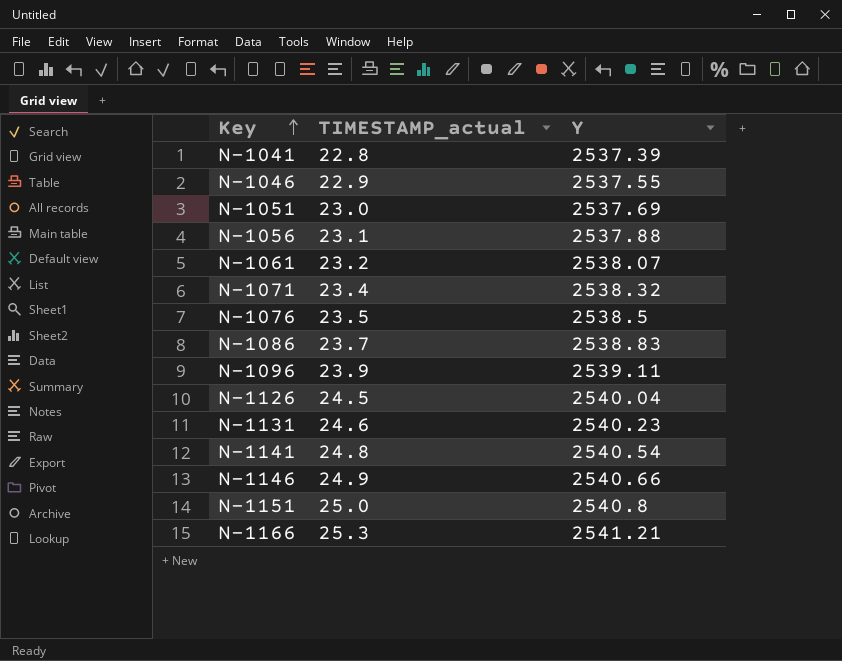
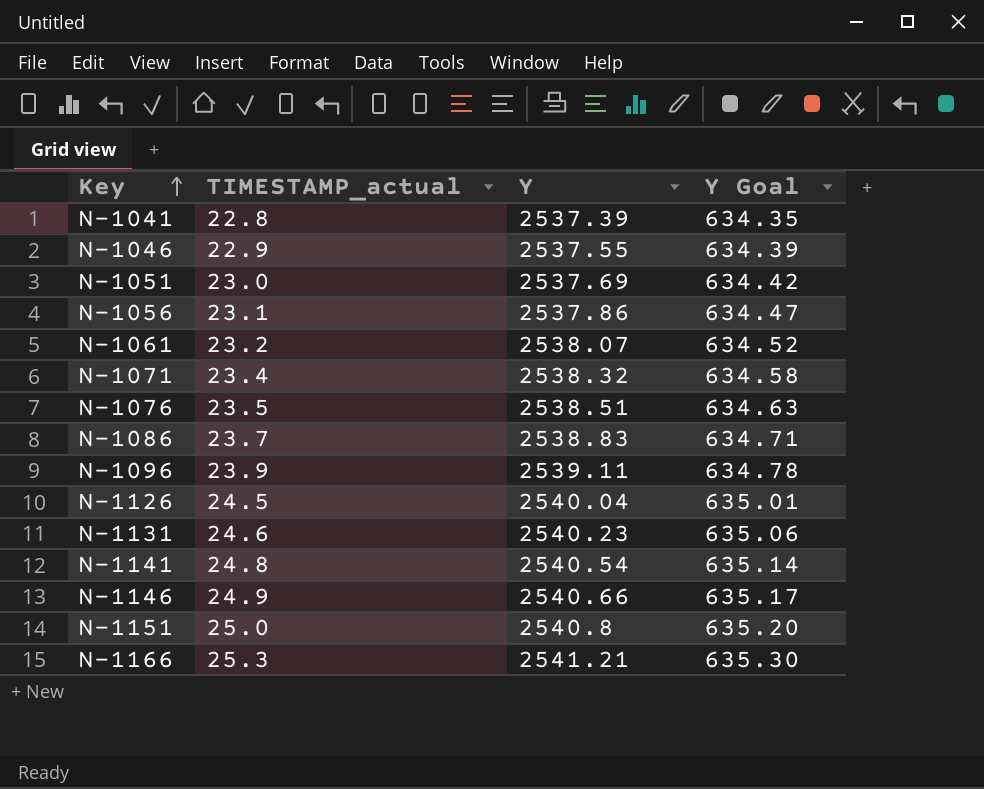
column Y Goal | formula: none -> [Y] * 0.25
N-1056 | Y: 2537.88 -> 2537.86
N-1076 | Y: 2538.5 -> 2538.51

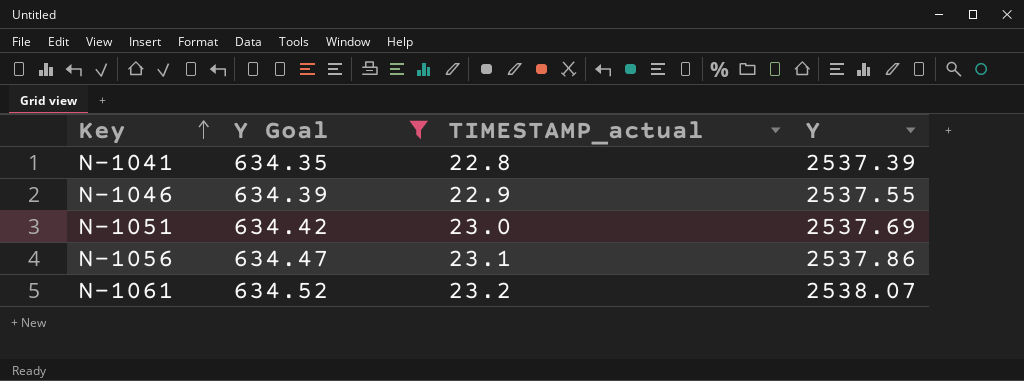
filter: none -> Y Goal <= 634.52
column Y Goal | position: 4 -> 2

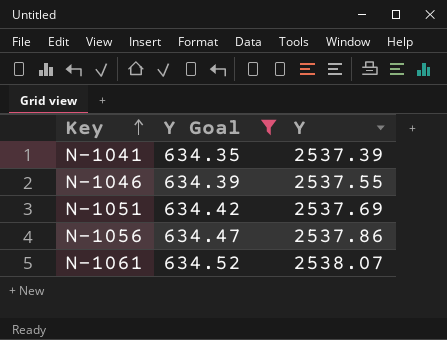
column TIMESTAMP_actual | position: 3 -> none

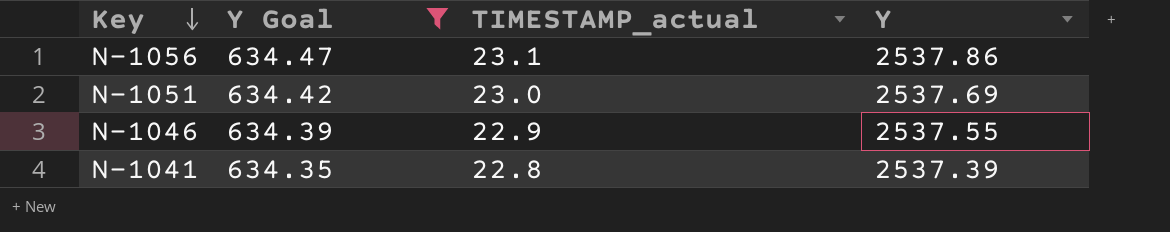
row order: Key ascending -> Key descending
column TIMESTAMP_actual | position: none -> 3
row N-1061: 634.52 | 2538.07 -> none

